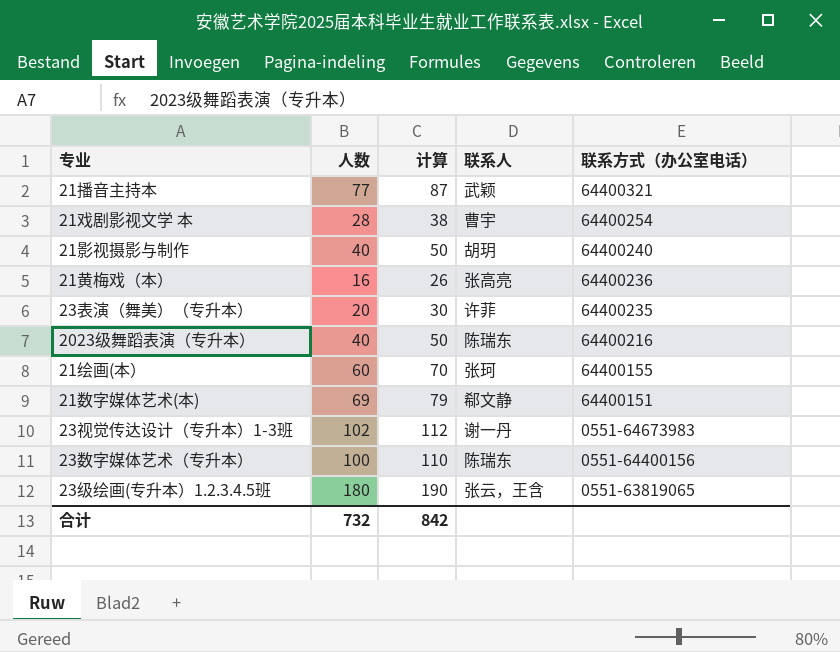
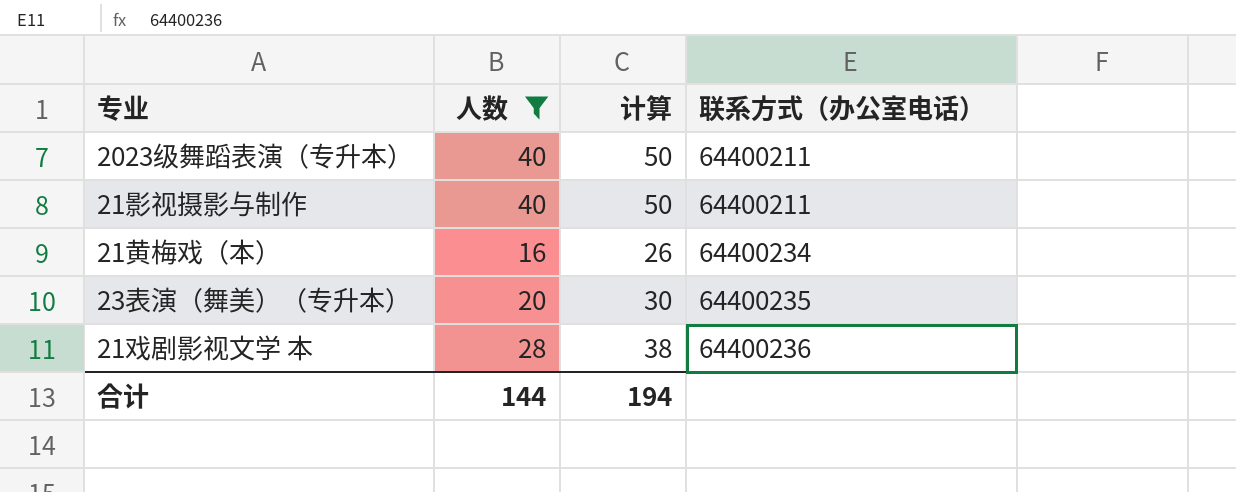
filter: none -> 人数 <= 40
row order: 联系方式（办公室电话） descending -> 联系方式（办公室电话） ascending
column 联系人 | position: 4 -> none
2023级舞蹈表演（专升本） | 联系方式（办公室电话）: 64400216 -> 64400211
21影视摄影与制作 | 联系方式（办公室电话）: 64400240 -> 64400211
21黄梅戏（本） | 联系方式（办公室电话）: 64400236 -> 64400234
21戏剧影视文学 本 | 联系方式（办公室电话）: 64400254 -> 64400236
合计 | 人数: 732 -> 144
合计 | 计算: 842 -> 194

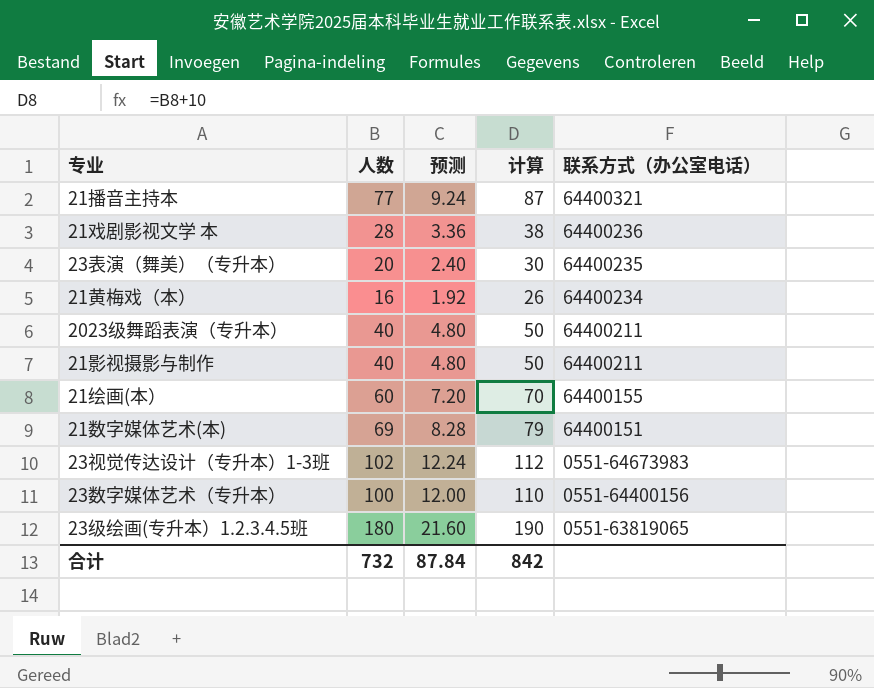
filter: 人数 <= 40 -> none
row order: 联系方式（办公室电话） ascending -> 联系方式（办公室电话） descending
column 预测 | formula: none -> [人数] * 0.12
合计 | 人数: 144 -> 732
合计 | 计算: 194 -> 842

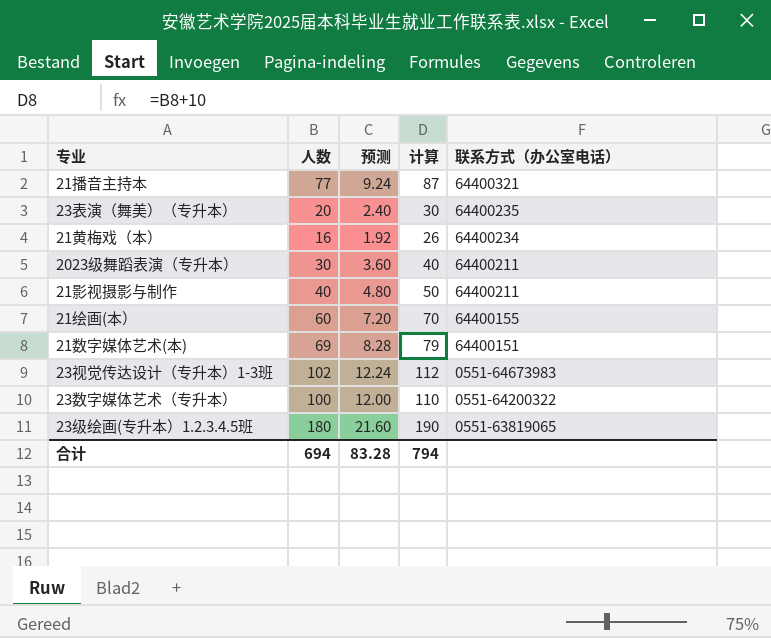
row 21戏剧影视文学 本: 28 | 3.36 | 38 | 64400236 -> none
2023级舞蹈表演（专升本） | 人数: 40 -> 30
2023级舞蹈表演（专升本） | 预测: 4.80 -> 3.60
2023级舞蹈表演（专升本） | 计算: 50 -> 40
23数字媒体艺术（专升本） | 联系方式（办公室电话）: 0551-64400156 -> 0551-64200322
合计 | 人数: 732 -> 694
合计 | 预测: 87.84 -> 83.28
合计 | 计算: 842 -> 794

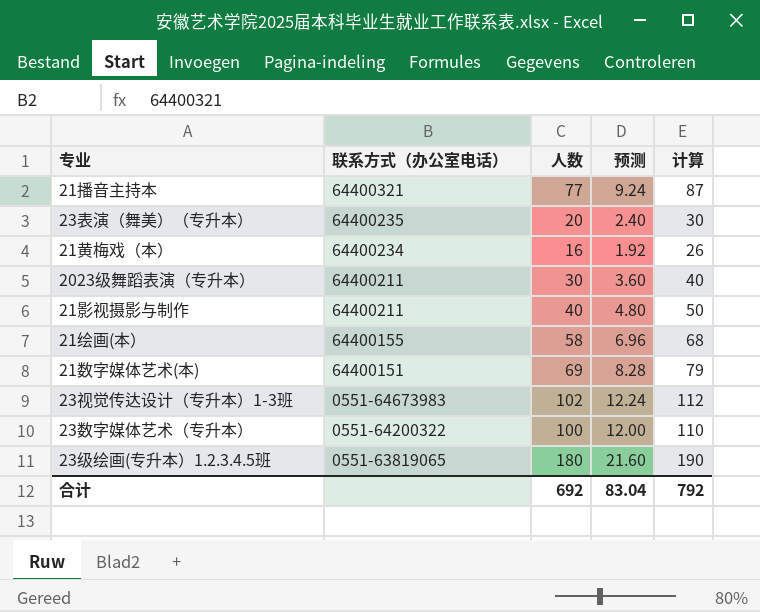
column 联系方式（办公室电话） | position: 5 -> 2
21绘画(本） | 人数: 60 -> 58
21绘画(本） | 预测: 7.20 -> 6.96
21绘画(本） | 计算: 70 -> 68
合计 | 人数: 694 -> 692
合计 | 预测: 83.28 -> 83.04
合计 | 计算: 794 -> 792

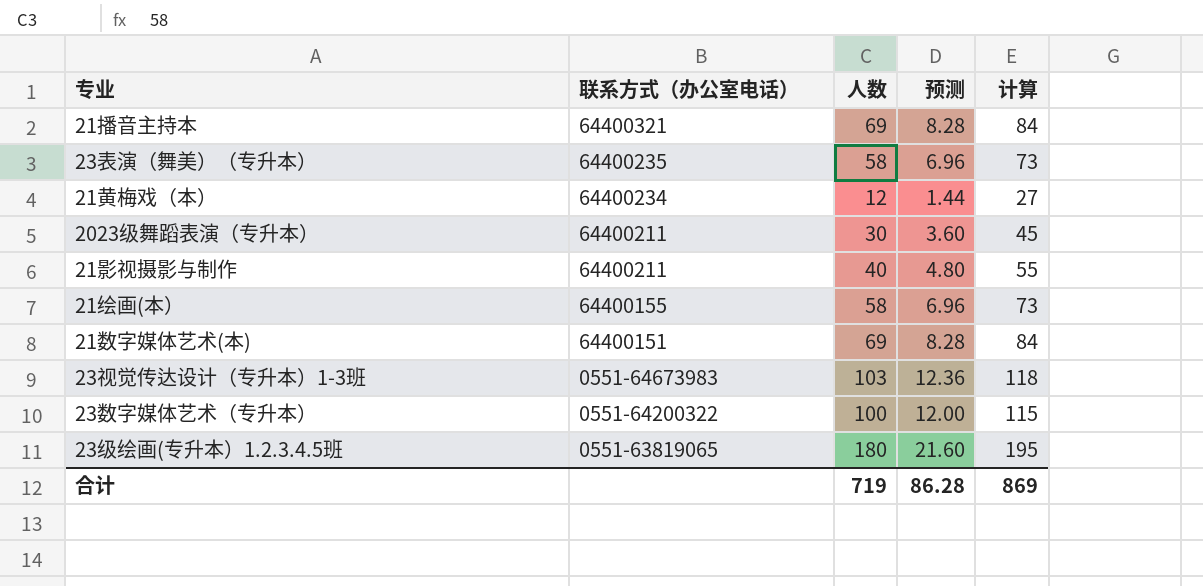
column 计算 | formula: [人数] + 10 -> [人数] + 15
21播音主持本 | 人数: 77 -> 69
21播音主持本 | 预测: 9.24 -> 8.28
23表演（舞美）（专升本） | 人数: 20 -> 58
23表演（舞美）（专升本） | 预测: 2.40 -> 6.96
21黄梅戏（本） | 人数: 16 -> 12
21黄梅戏（本） | 预测: 1.92 -> 1.44
23视觉传达设计（专升本）1-3班 | 人数: 102 -> 103
23视觉传达设计（专升本）1-3班 | 预测: 12.24 -> 12.36
合计 | 人数: 692 -> 719
合计 | 预测: 83.04 -> 86.28
合计 | 计算: 792 -> 869

